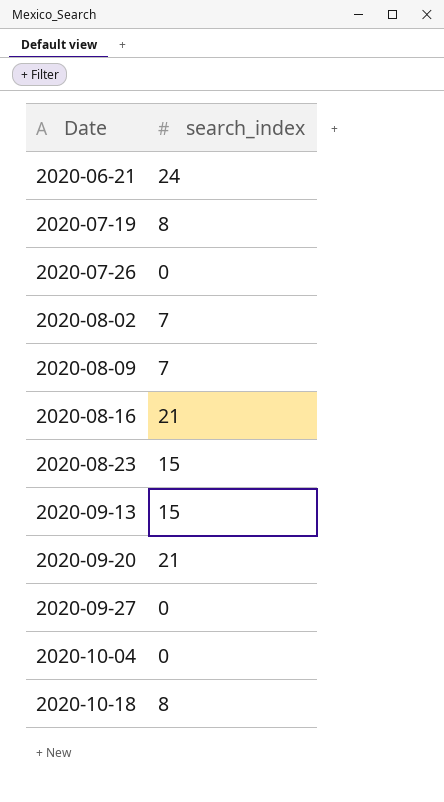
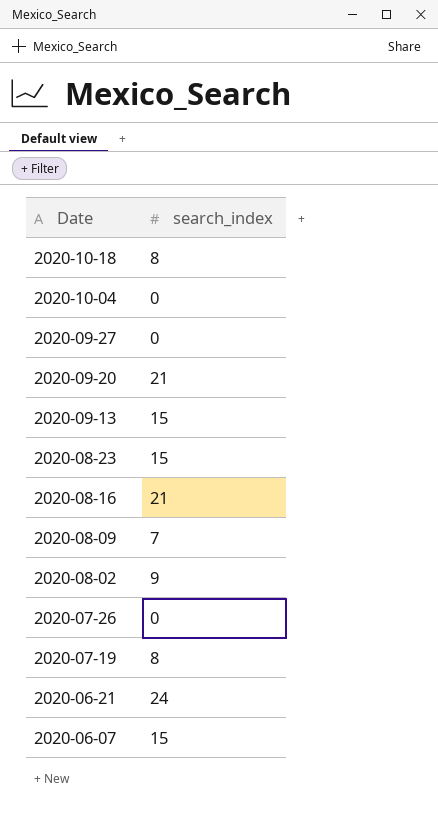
row order: Date ascending -> Date descending
2020-08-02 | search_index: 7 -> 9
row 2020-06-07: none -> 15

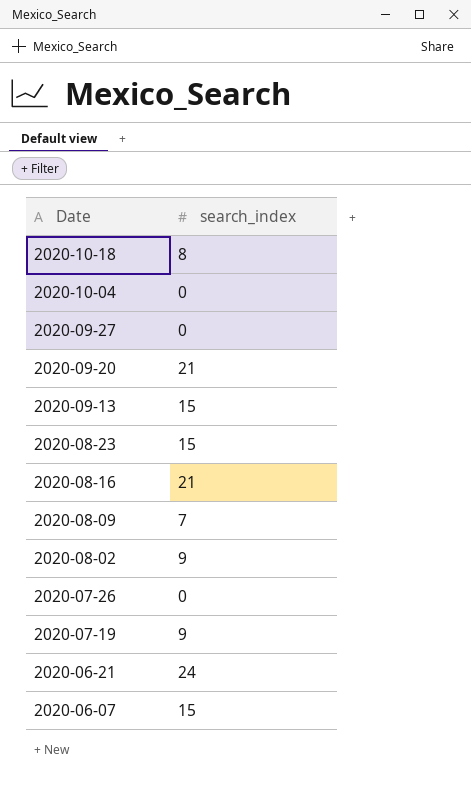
2020-07-19 | search_index: 8 -> 9

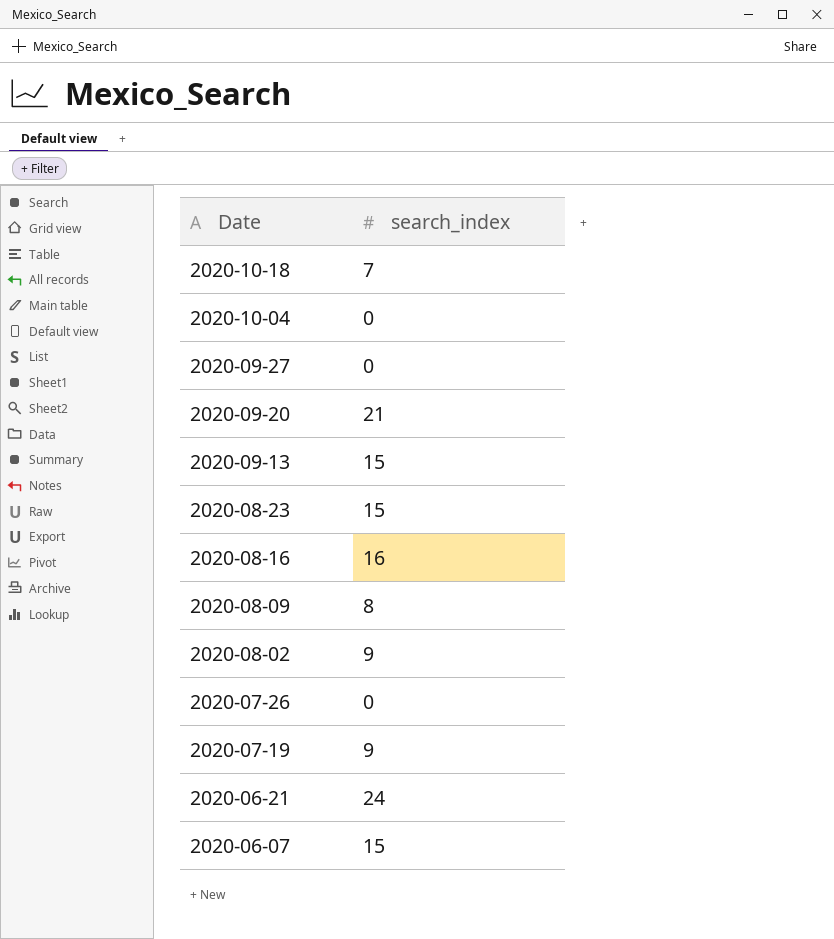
2020-10-18 | search_index: 8 -> 7
2020-08-16 | search_index: 21 -> 16
2020-08-09 | search_index: 7 -> 8

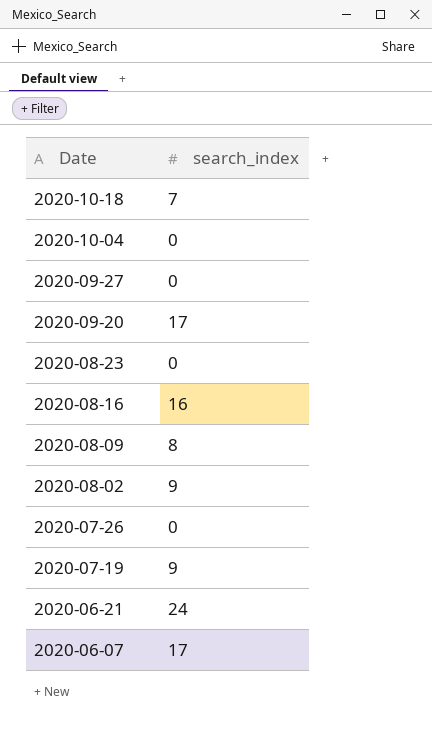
row 2020-09-13: 15 -> none
2020-09-20 | search_index: 21 -> 17
2020-08-23 | search_index: 15 -> 0
2020-06-07 | search_index: 15 -> 17

